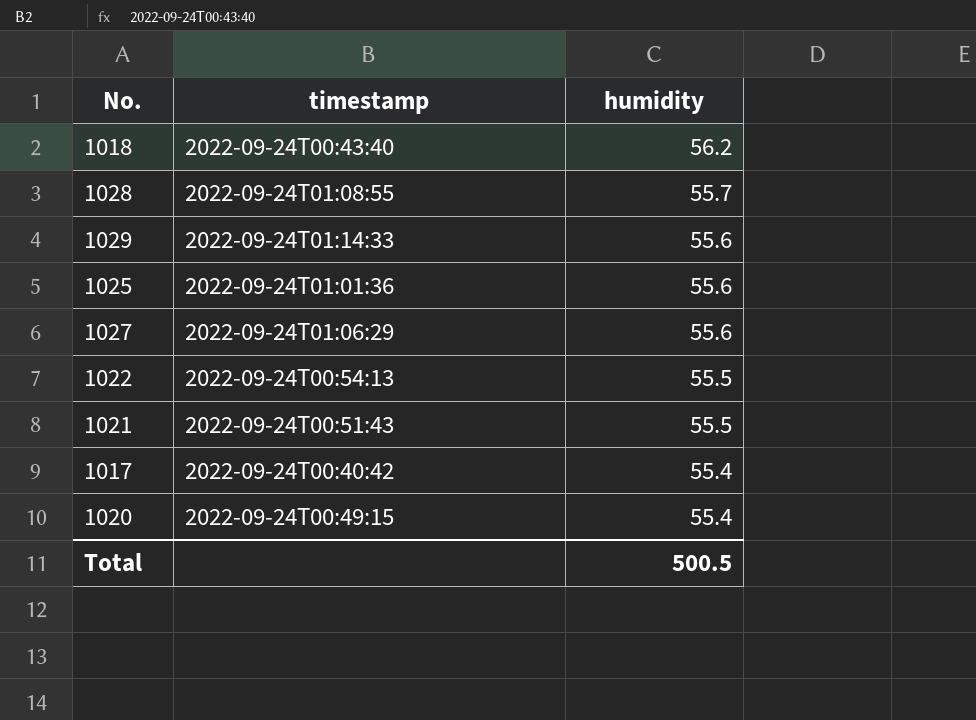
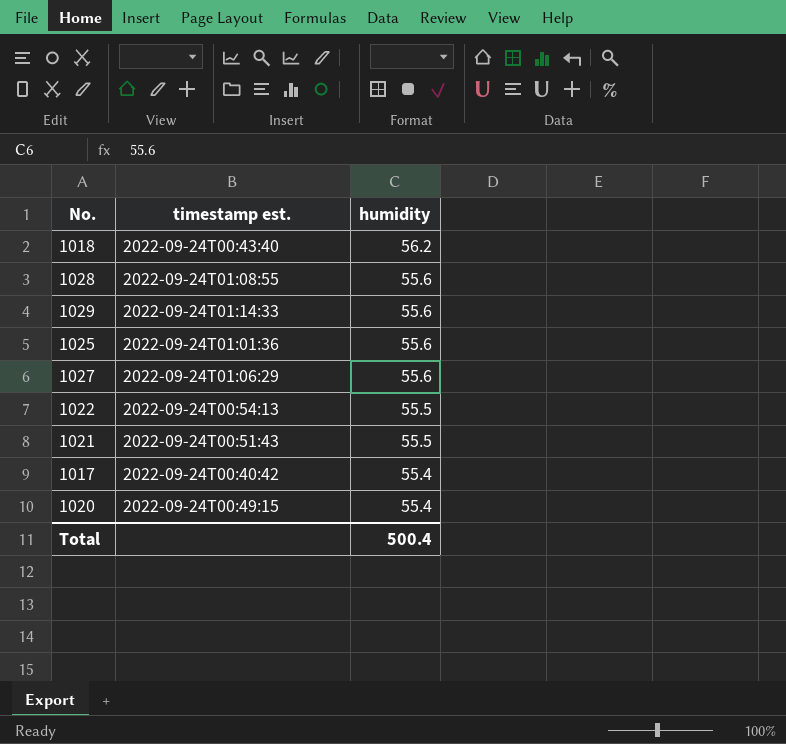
column name: timestamp -> timestamp est.
1028 | humidity: 55.7 -> 55.6
Total | humidity: 500.5 -> 500.4

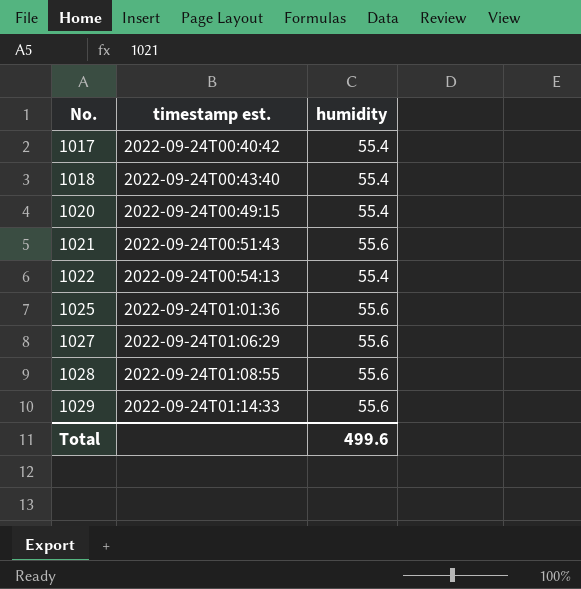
row order: humidity descending -> No. ascending
1018 | humidity: 56.2 -> 55.4
1021 | humidity: 55.5 -> 55.6
1022 | humidity: 55.5 -> 55.4
Total | humidity: 500.4 -> 499.6

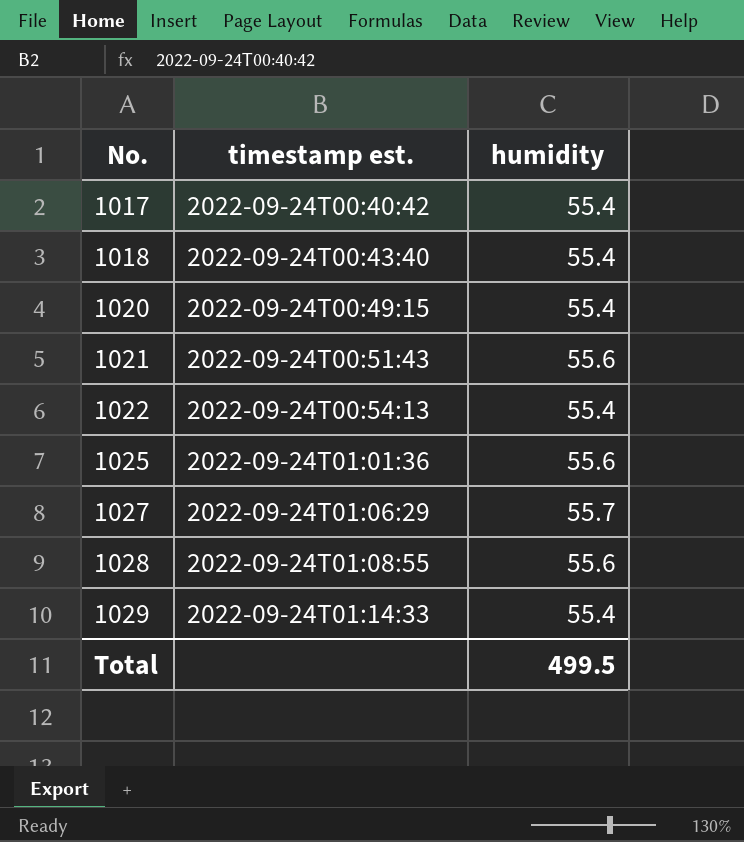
1027 | humidity: 55.6 -> 55.7
1029 | humidity: 55.6 -> 55.4
Total | humidity: 499.6 -> 499.5

